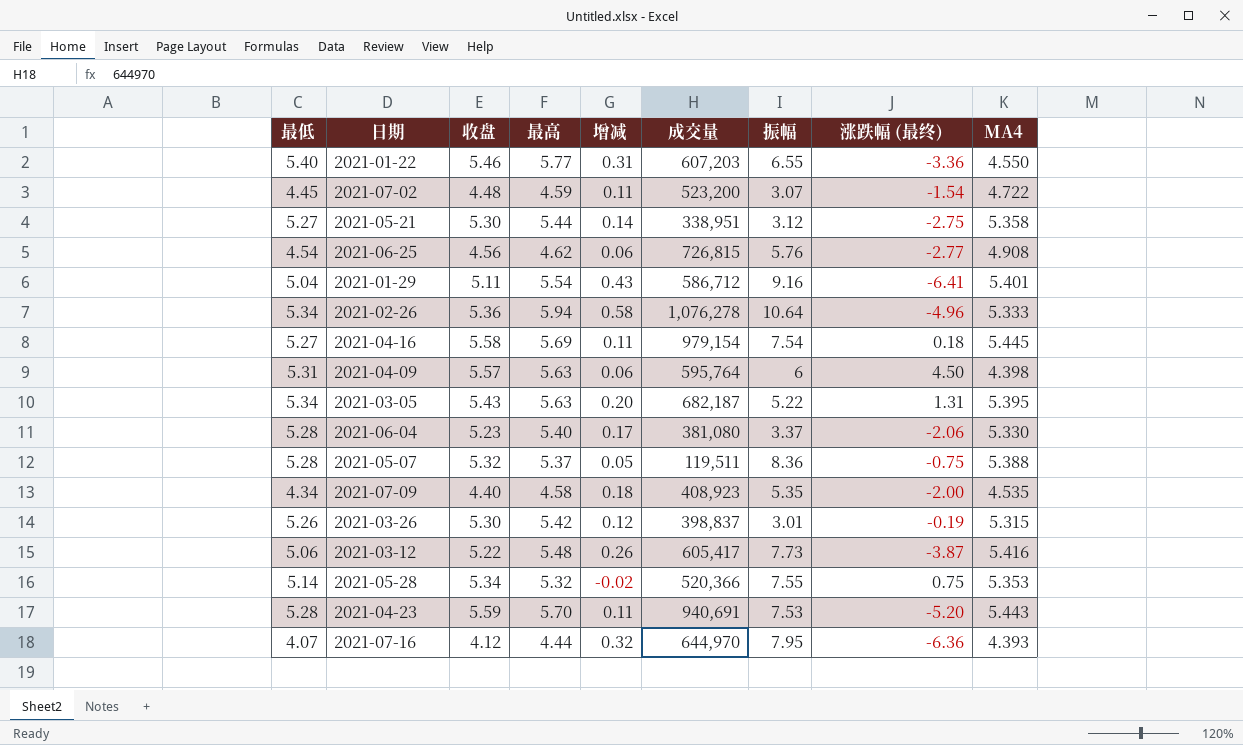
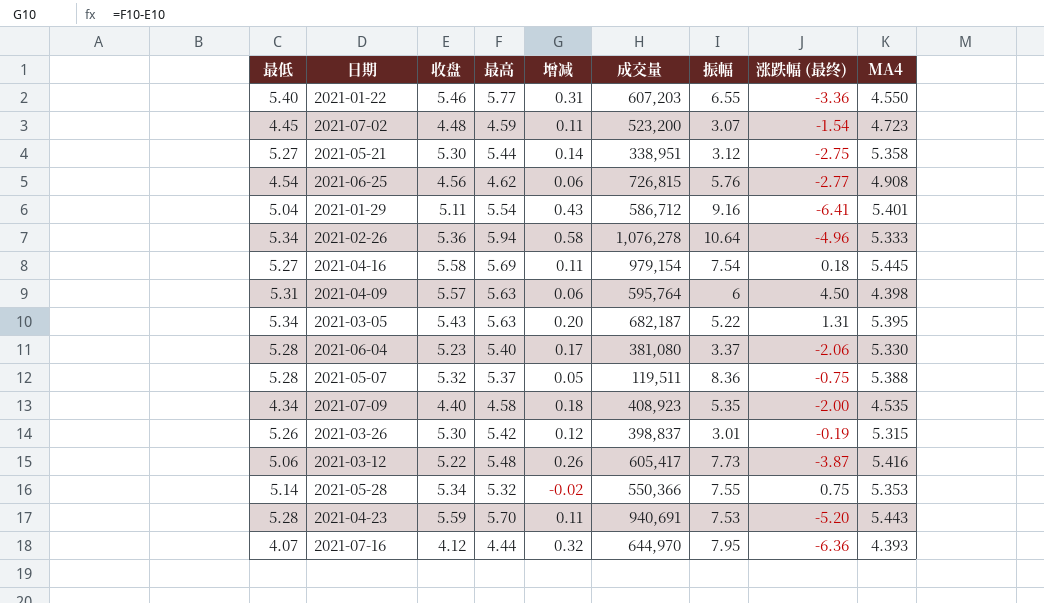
2021-07-02 | MA4: 4.722 -> 4.723
2021-05-28 | 成交量: 520,366 -> 550,366

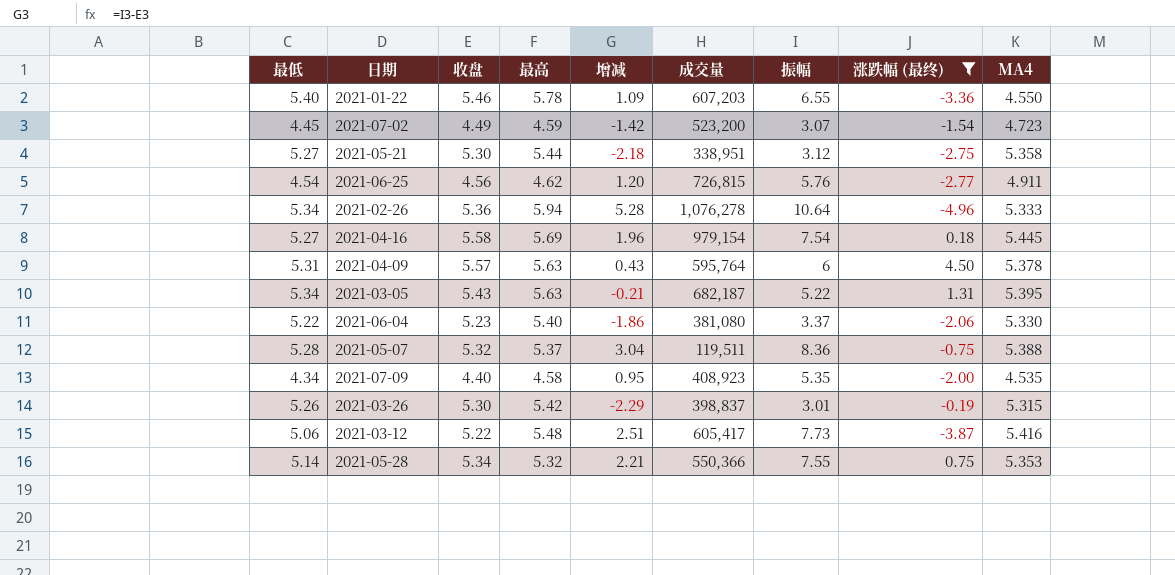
filter: none -> 涨跌幅 (最终) >= -4.96
column 增减 | formula: [最高] - [收盘] -> [振幅] - [收盘]
2021-01-22 | 最高: 5.77 -> 5.78
2021-07-02 | 收盘: 4.48 -> 4.49
2021-06-25 | MA4: 4.908 -> 4.911
2021-04-09 | MA4: 4.398 -> 5.378
2021-06-04 | 最低: 5.28 -> 5.22

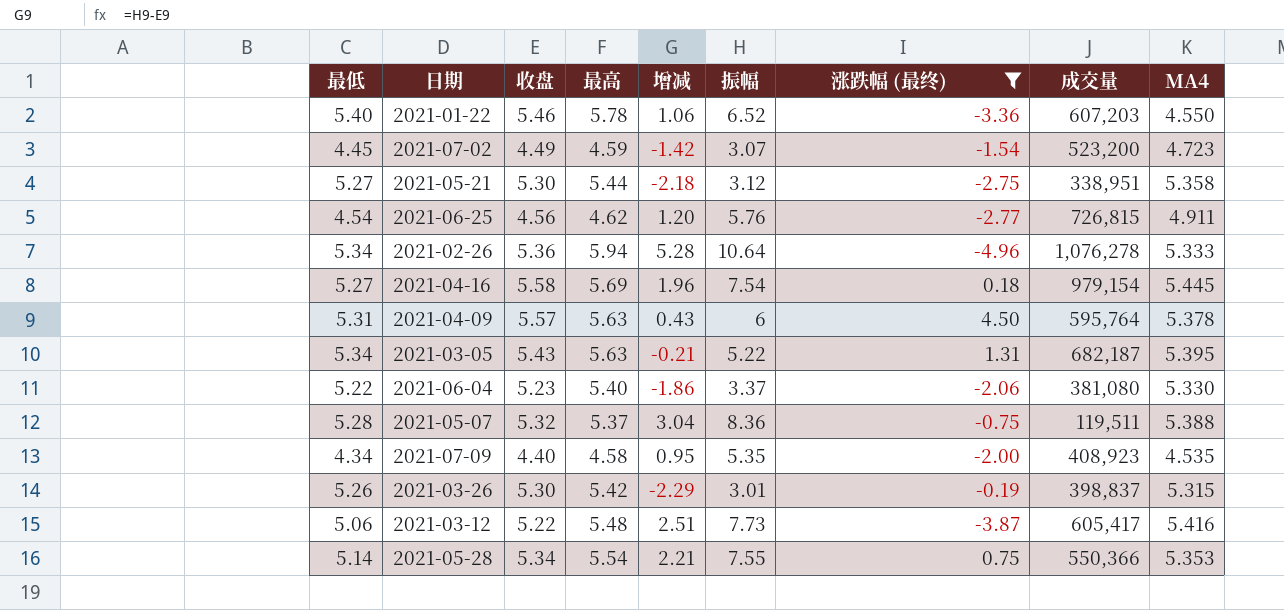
column 成交量 | position: 6 -> 8
2021-01-22 | 增减: 1.09 -> 1.06
2021-01-22 | 振幅: 6.55 -> 6.52
2021-05-28 | 最高: 5.32 -> 5.54

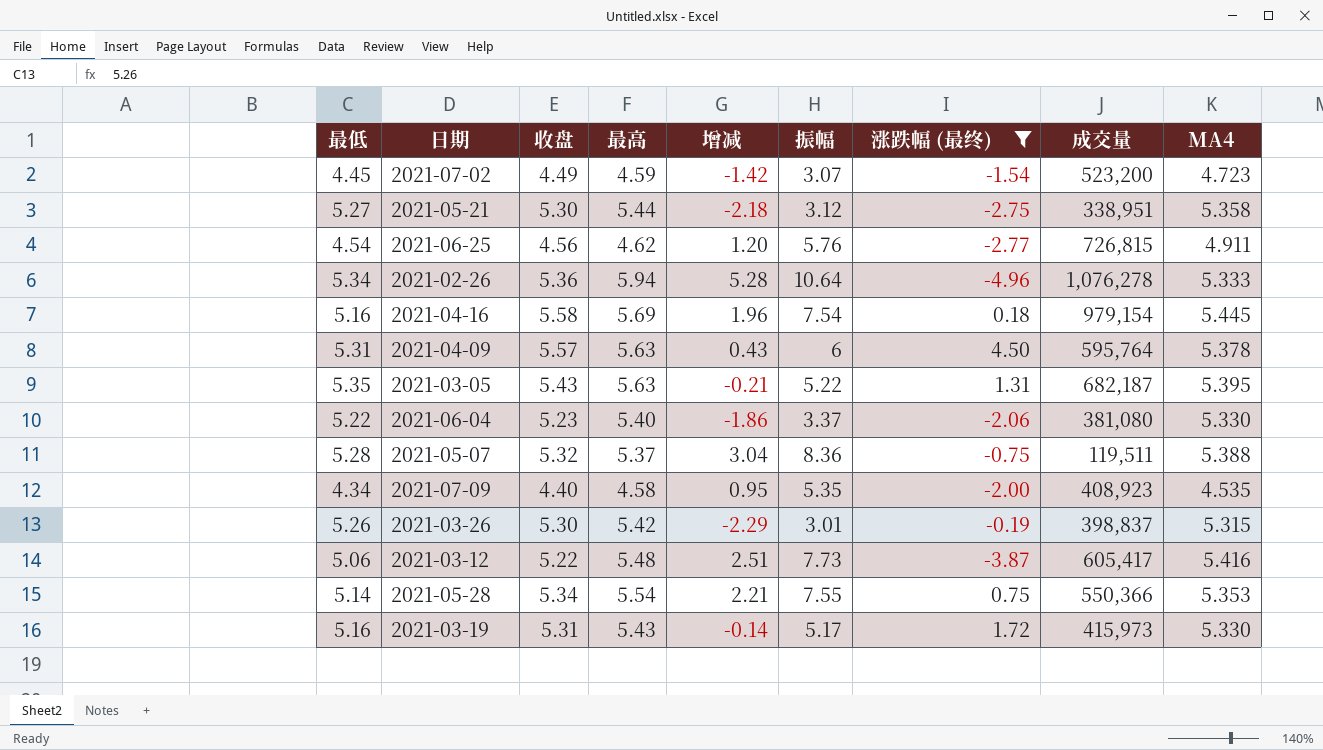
row 2021-01-22: 5.40 | 5.46 | 5.78 | 1.06 | 6.52 | -3.36 | 607,203 | 4.550 -> none
2021-04-16 | 最低: 5.27 -> 5.16
2021-03-05 | 最低: 5.34 -> 5.35
row 2021-03-19: none -> 5.16 | 5.31 | 5.43 | -0.14 | 5.17 | 1.72 | 415,973 | 5.330

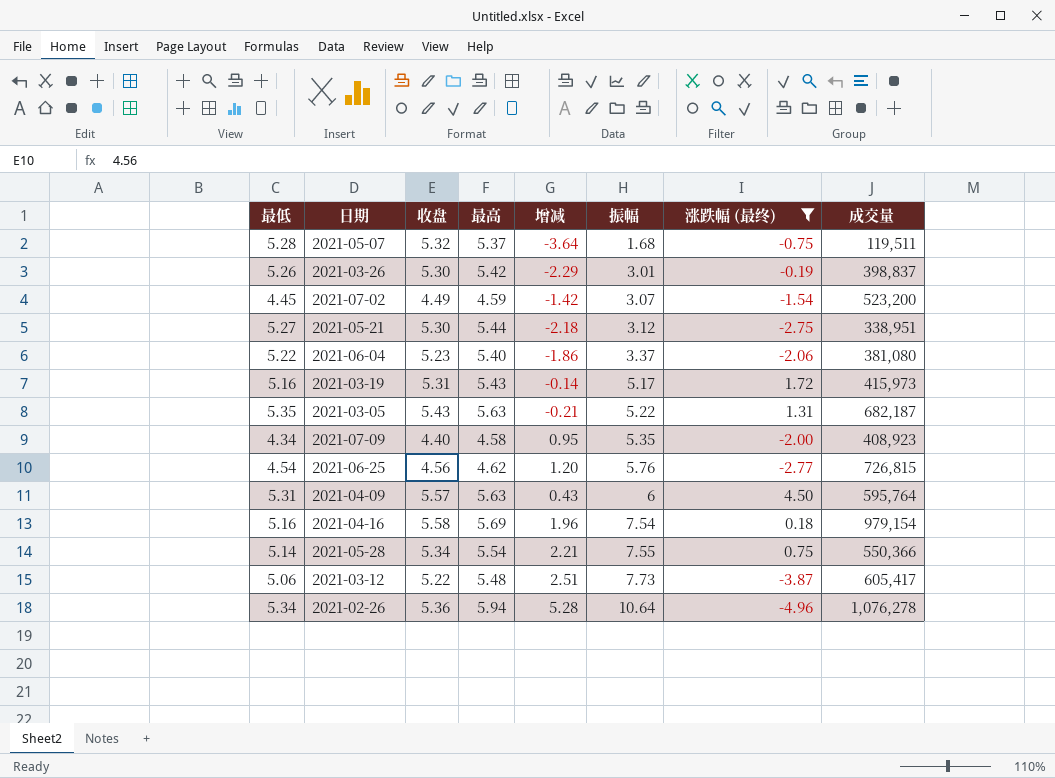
row order: none -> 振幅 ascending
column MA4 | position: 9 -> none
2021-05-07 | 增减: 3.04 -> -3.64
2021-05-07 | 振幅: 8.36 -> 1.68

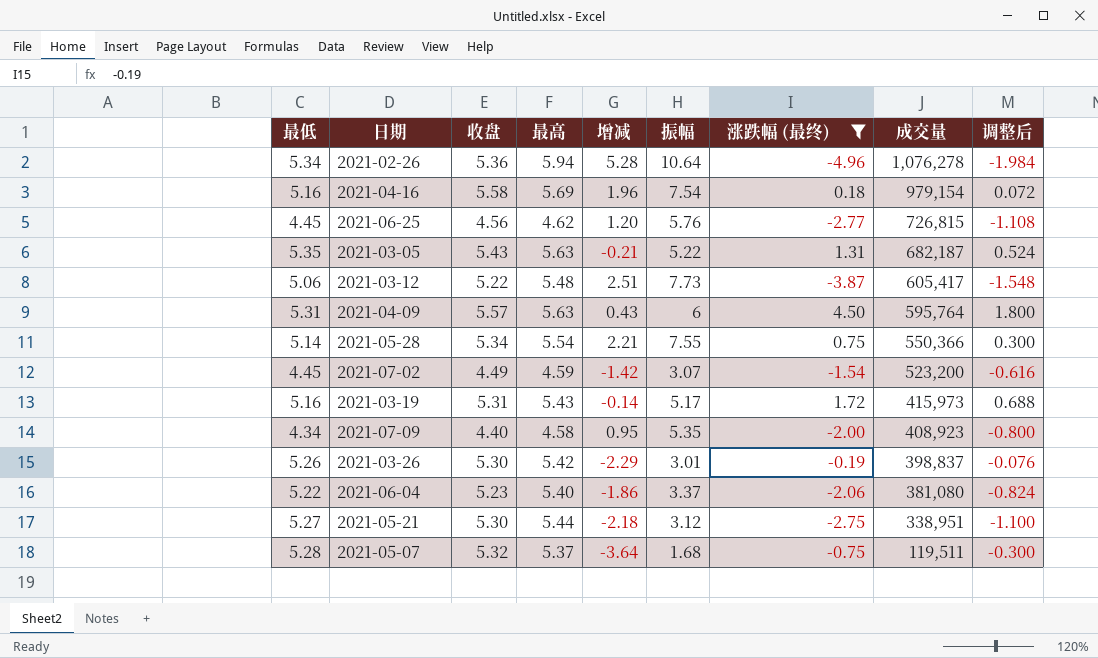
row order: 振幅 ascending -> 成交量 descending
column 调整后 | formula: none -> [涨跌幅 (最终)] * 0.4
2021-06-25 | 最低: 4.54 -> 4.45

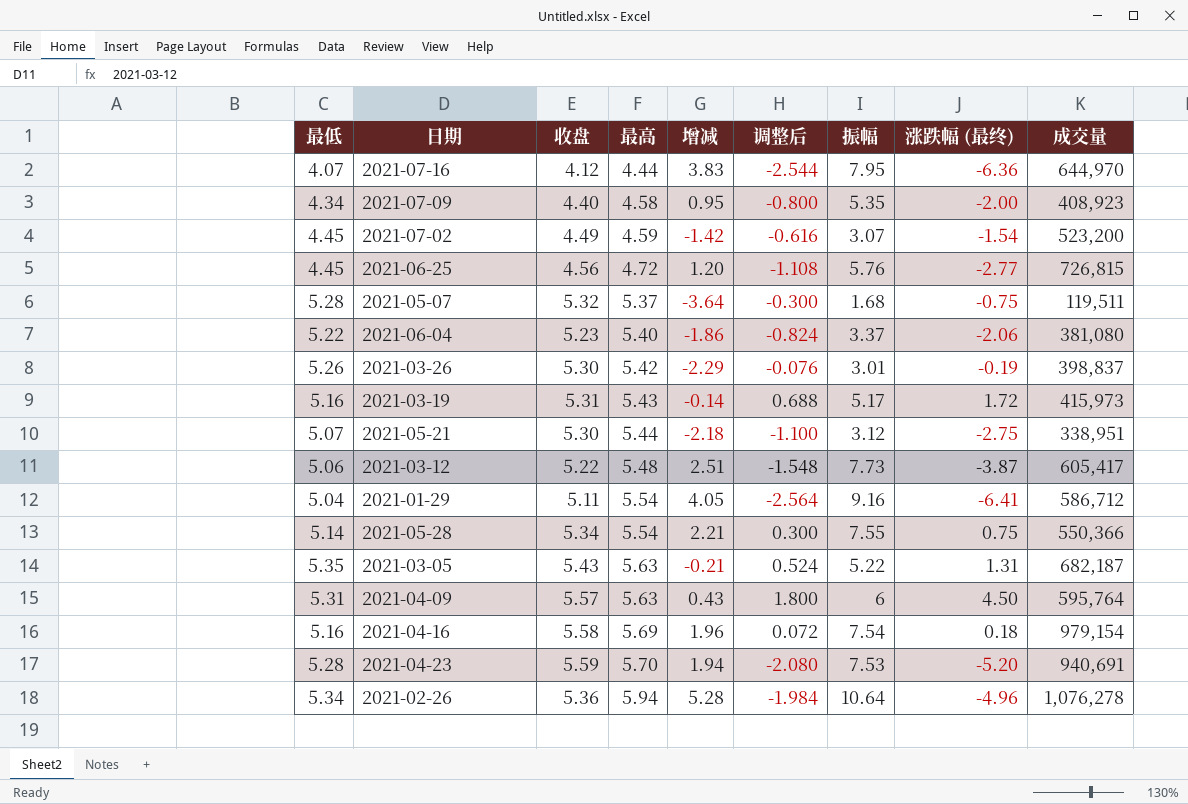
filter: 涨跌幅 (最终) >= -4.96 -> none
row order: 成交量 descending -> 最高 ascending
column 调整后 | position: 9 -> 6
2021-06-25 | 最高: 4.62 -> 4.72
2021-05-21 | 最低: 5.27 -> 5.07

